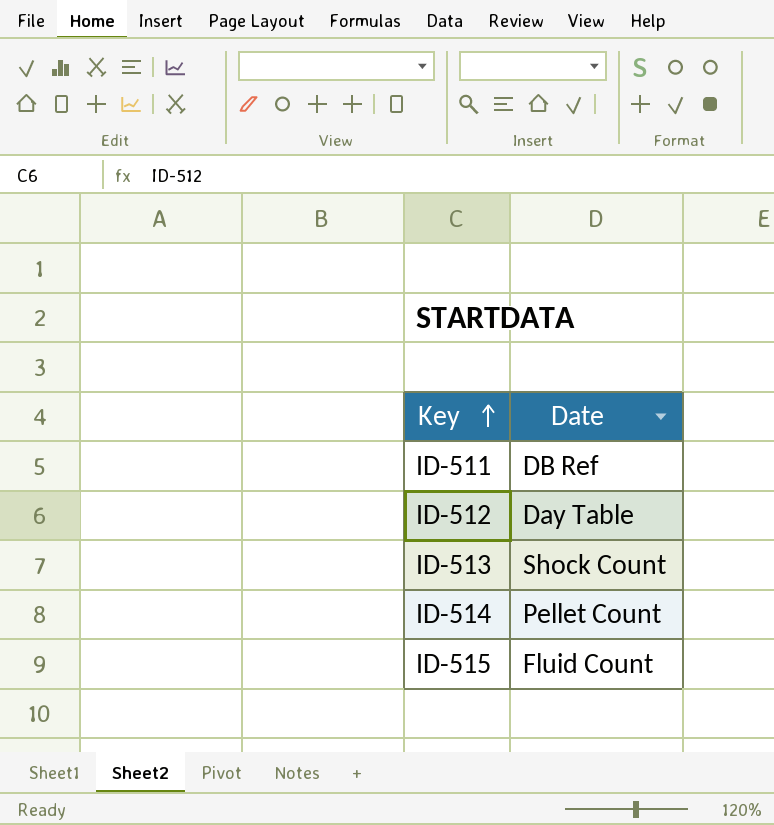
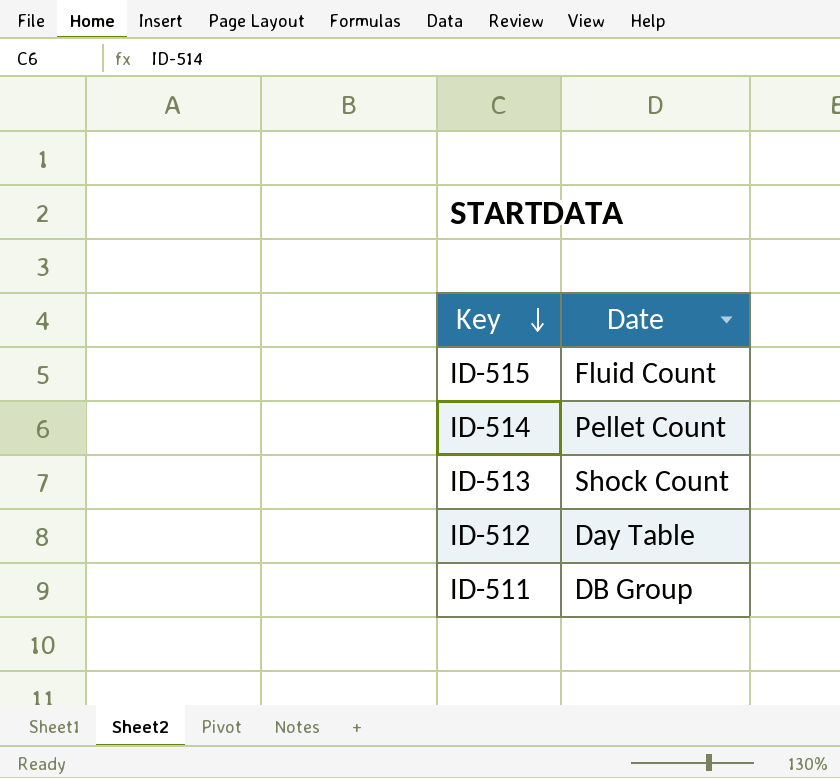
row order: Key ascending -> Key descending
ID-511 | Date: DB Ref -> DB Group

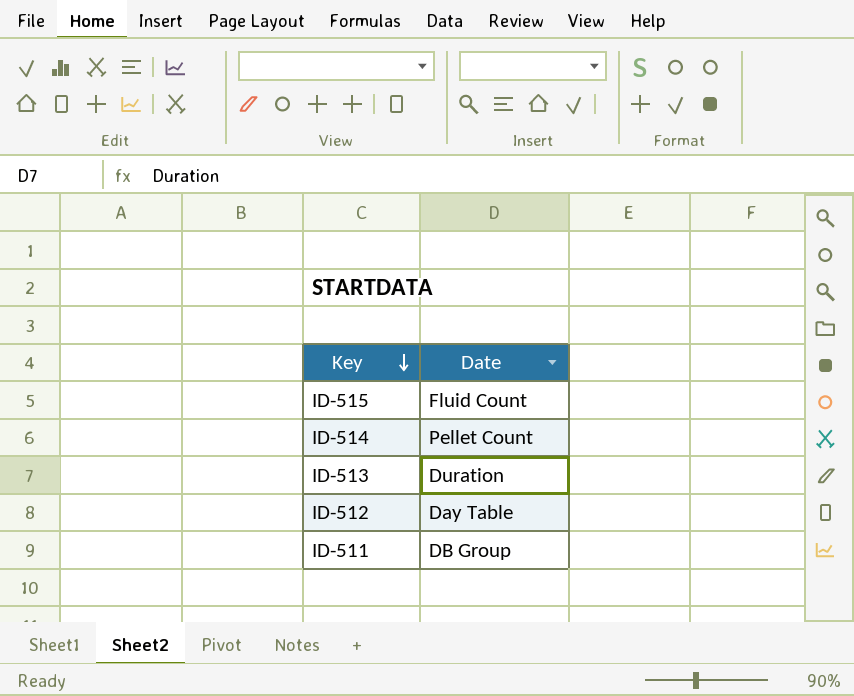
ID-513 | Date: Shock Count -> Duration

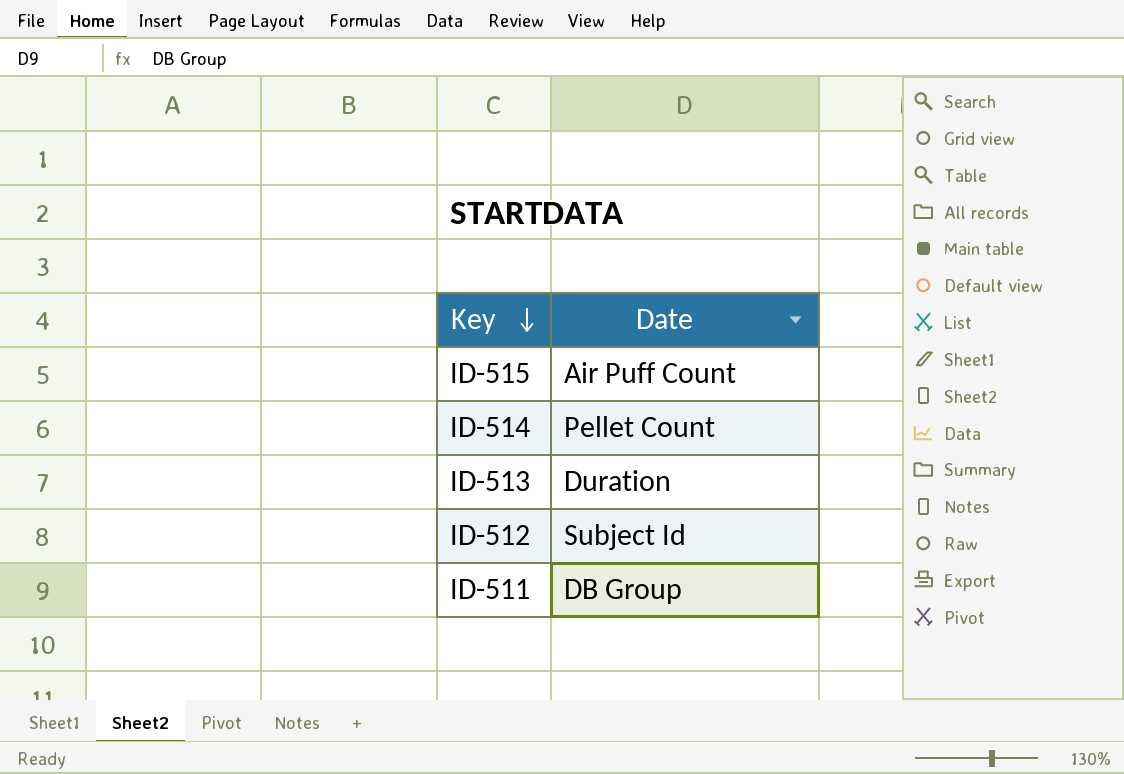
ID-515 | Date: Fluid Count -> Air Puff Count
ID-512 | Date: Day Table -> Subject Id

